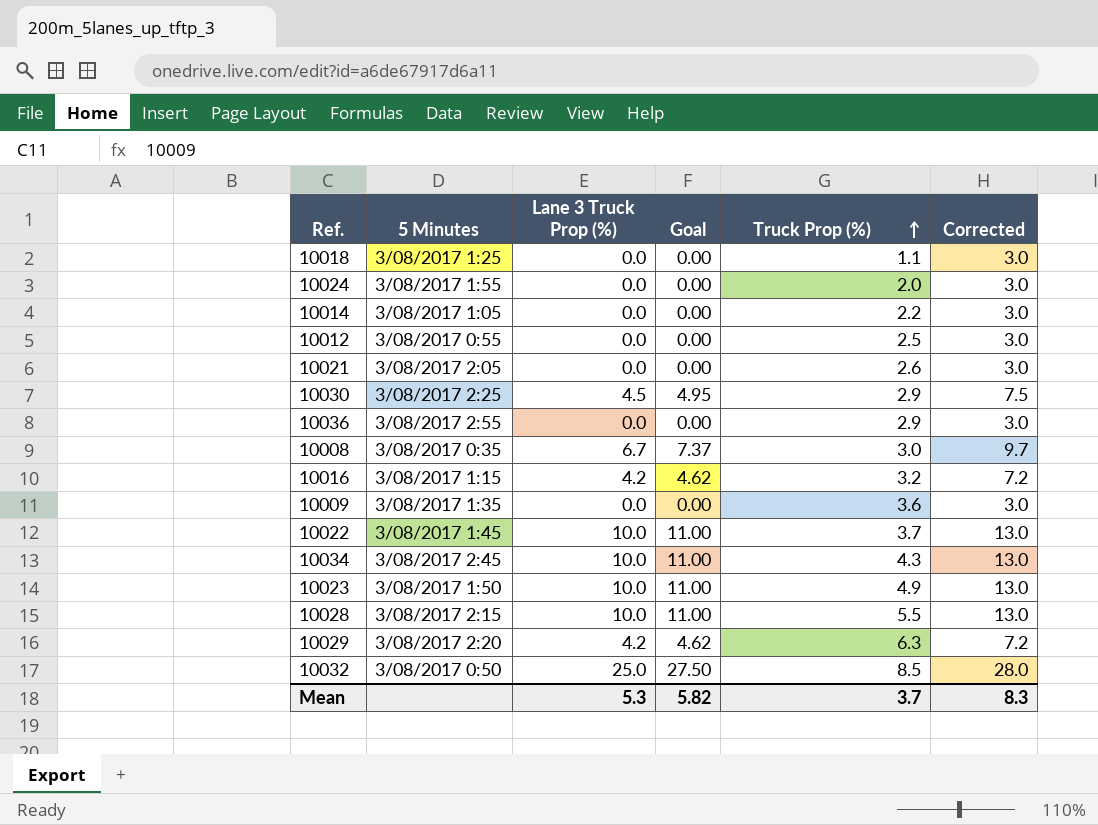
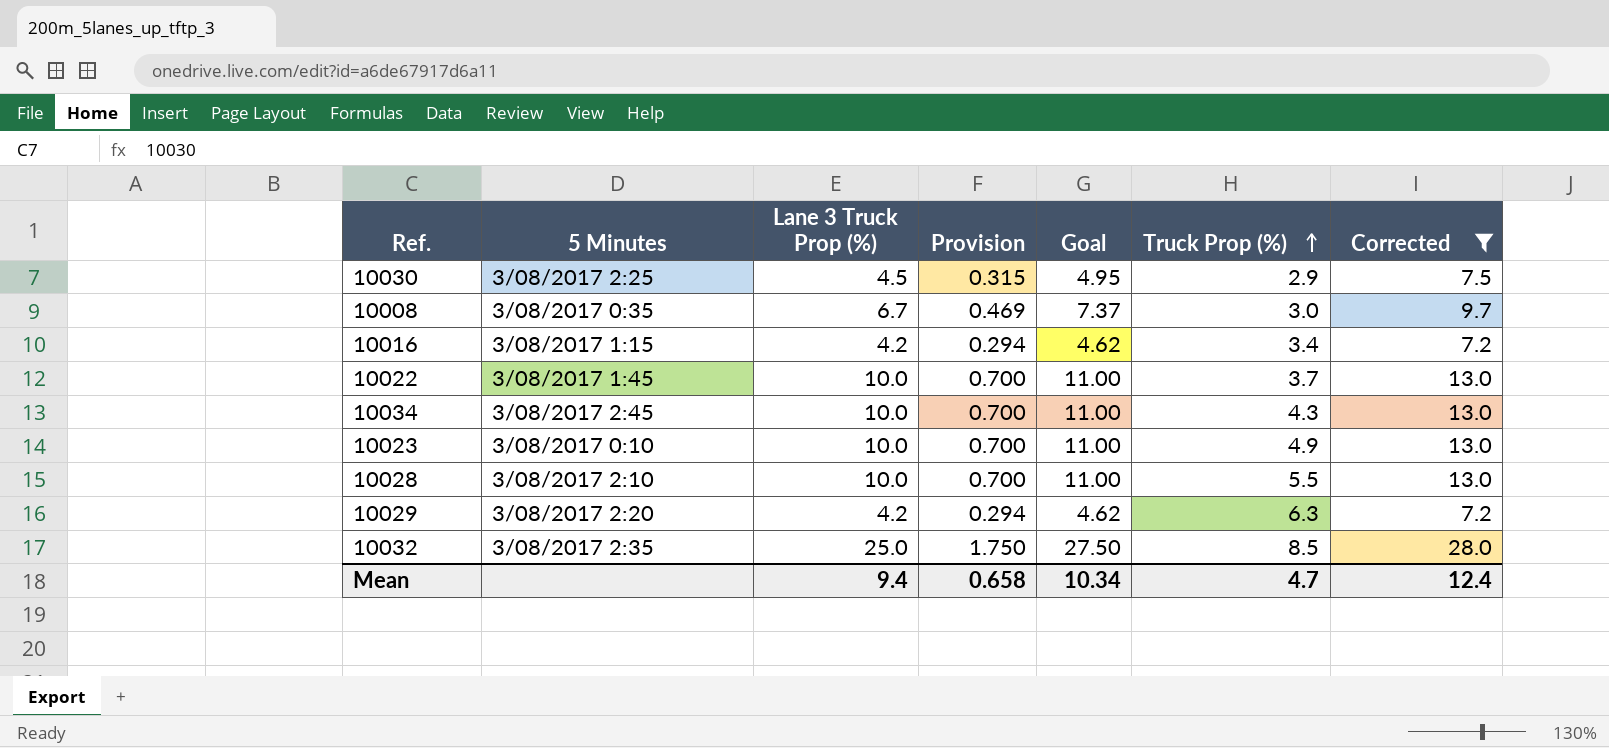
filter: none -> Corrected != 3.0
column Provision | formula: none -> [Lane 3 Truck Prop (%)] * 0.07
10016 | Truck Prop (%): 3.2 -> 3.4
10023 | 5 Minutes: 3/08/2017 1:50 -> 3/08/2017 0:10
10028 | 5 Minutes: 3/08/2017 2:15 -> 3/08/2017 2:10
10032 | 5 Minutes: 3/08/2017 0:50 -> 3/08/2017 2:35
Mean | Lane 3 Truck Prop (%): 5.3 -> 9.4
Mean | Goal: 5.82 -> 10.34
Mean | Truck Prop (%): 3.7 -> 4.7
Mean | Corrected: 8.3 -> 12.4

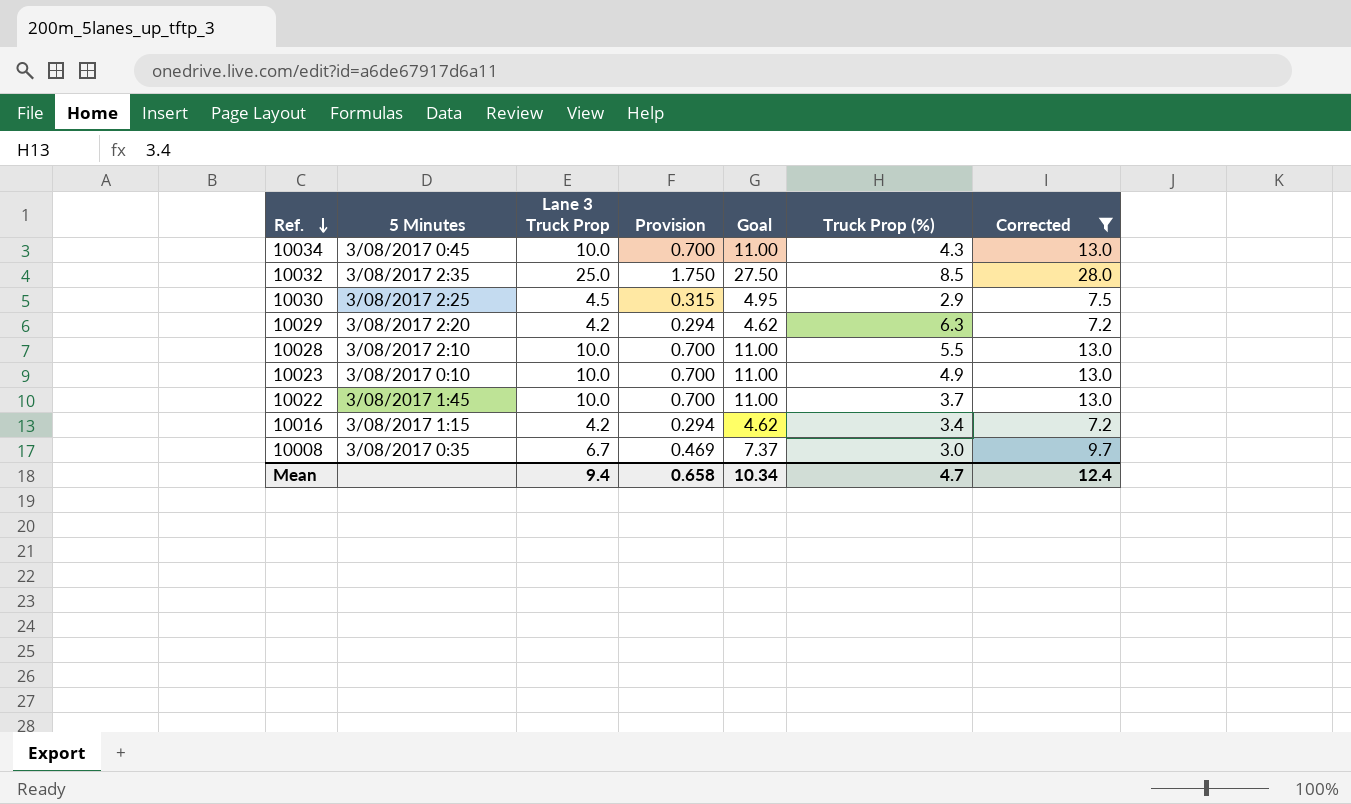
row order: Truck Prop (%) ascending -> Ref. descending
column name: Lane 3 Truck Prop (%) -> Lane 3 Truck Prop
10034 | 5 Minutes: 3/08/2017 2:45 -> 3/08/2017 0:45

